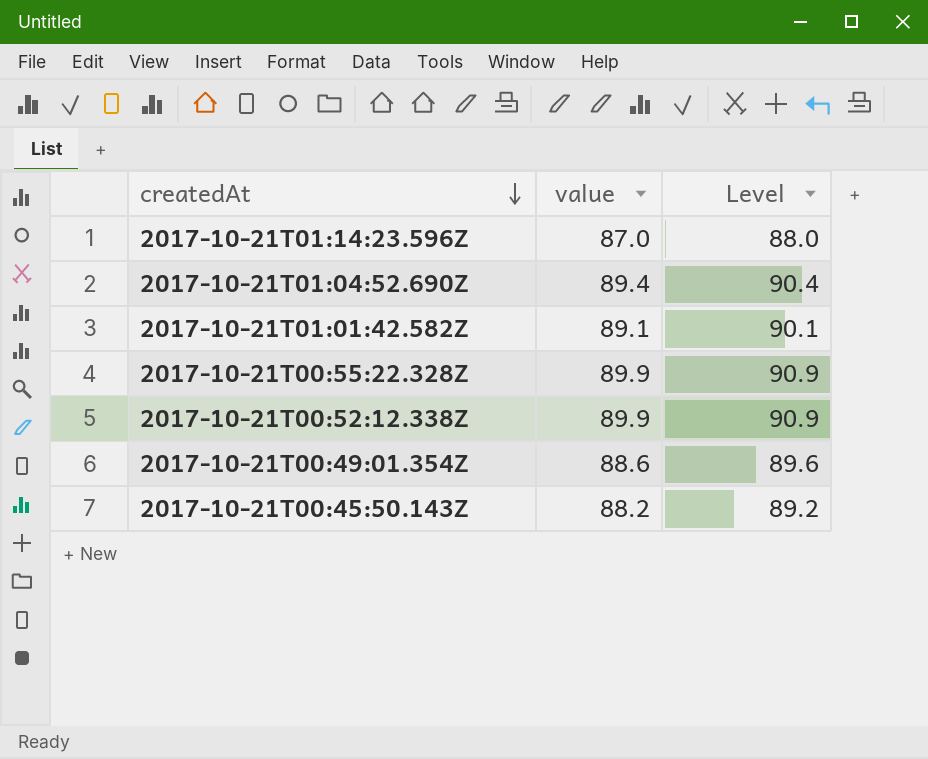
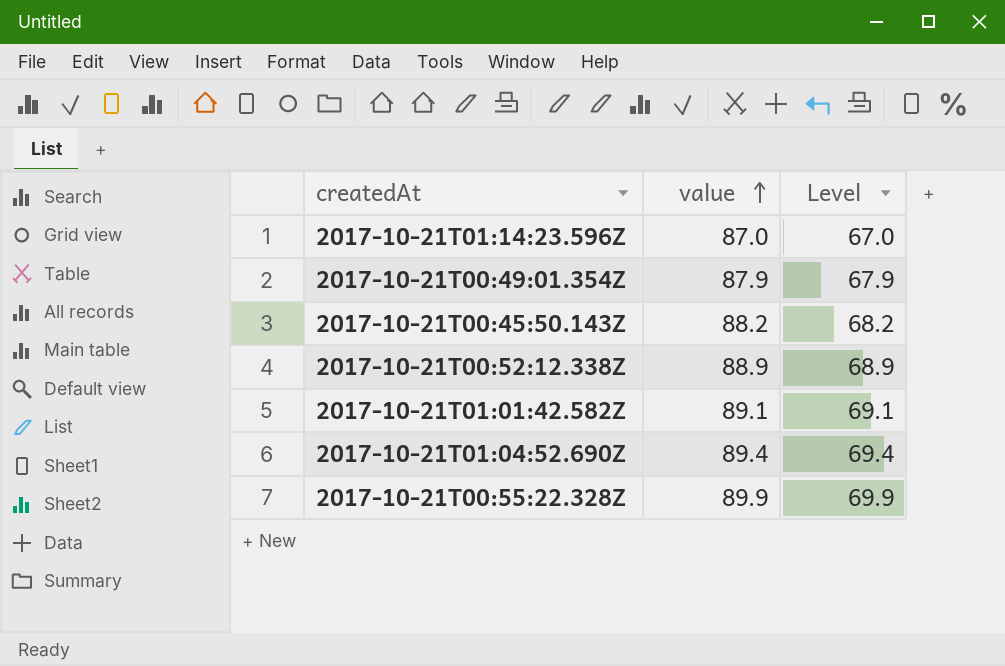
row order: createdAt descending -> value ascending
column Level | formula: [value] + 1 -> [value] - 20
2017-10-21T00:49:01.354Z | value: 88.6 -> 87.9
2017-10-21T00:52:12.338Z | value: 89.9 -> 88.9

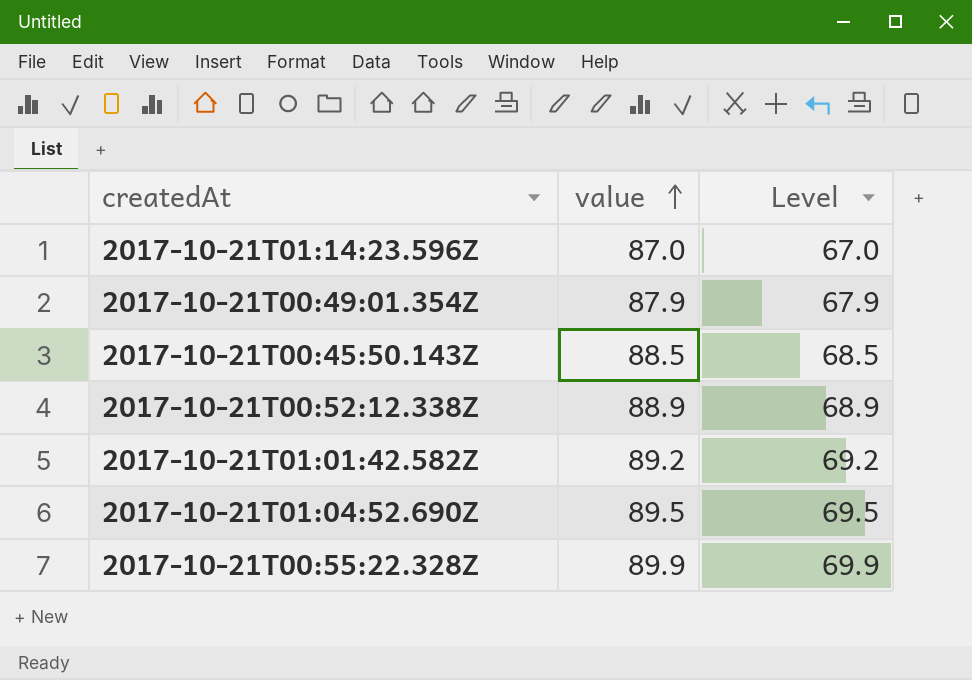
2017-10-21T00:45:50.143Z | value: 88.2 -> 88.5
2017-10-21T00:45:50.143Z | Level: 68.2 -> 68.5
2017-10-21T01:01:42.582Z | value: 89.1 -> 89.2
2017-10-21T01:01:42.582Z | Level: 69.1 -> 69.2
2017-10-21T01:04:52.690Z | value: 89.4 -> 89.5
2017-10-21T01:04:52.690Z | Level: 69.4 -> 69.5

